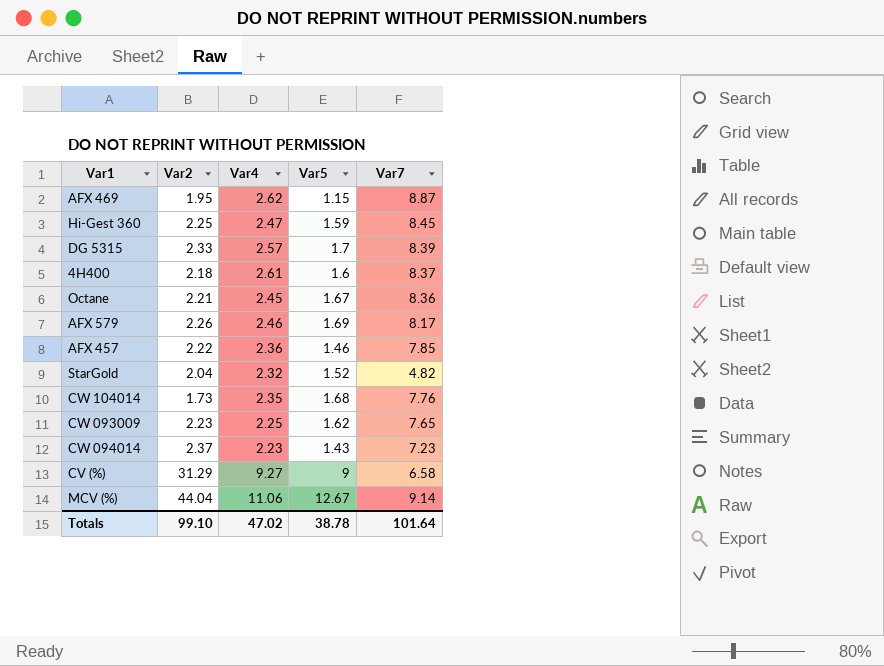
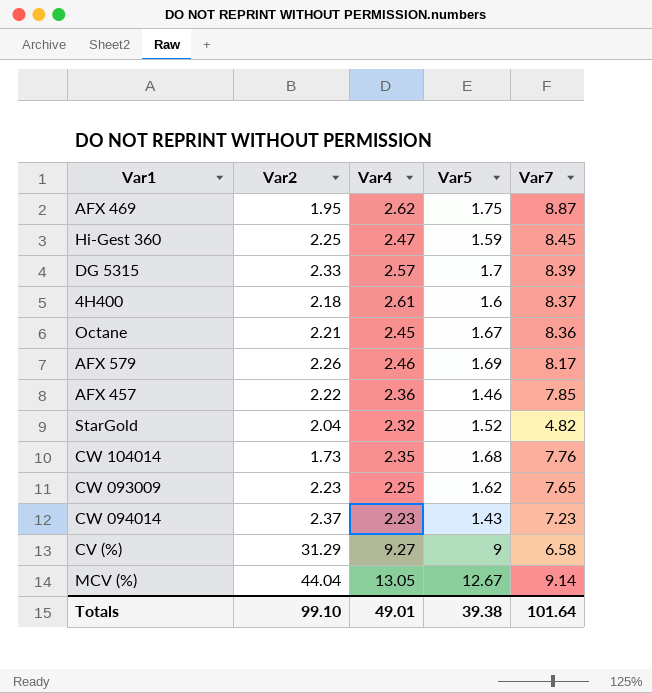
AFX 469 | Var5: 1.15 -> 1.75
MCV (%) | Var4: 11.06 -> 13.05
Totals | Var4: 47.02 -> 49.01
Totals | Var5: 38.78 -> 39.38

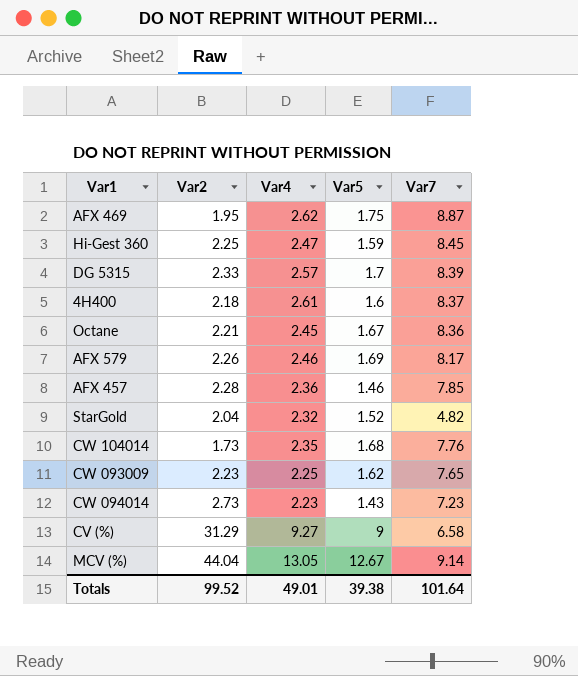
AFX 457 | Var2: 2.22 -> 2.28
CW 094014 | Var2: 2.37 -> 2.73
Totals | Var2: 99.10 -> 99.52

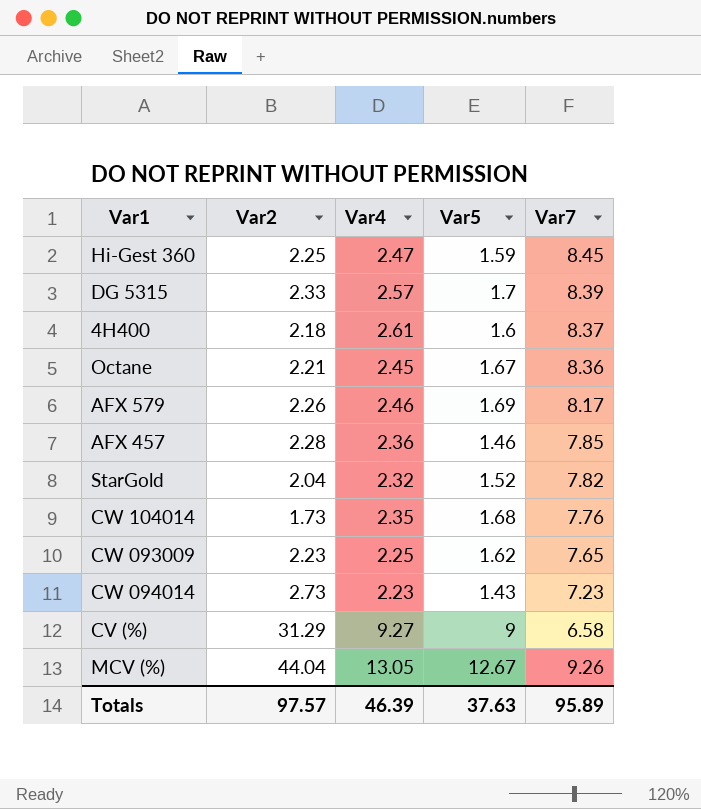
row AFX 469: 1.95 | 2.62 | 1.75 | 8.87 -> none
StarGold | Var7: 4.82 -> 7.82
MCV (%) | Var7: 9.14 -> 9.26
Totals | Var2: 99.52 -> 97.57
Totals | Var4: 49.01 -> 46.39
Totals | Var5: 39.38 -> 37.63
Totals | Var7: 101.64 -> 95.89

